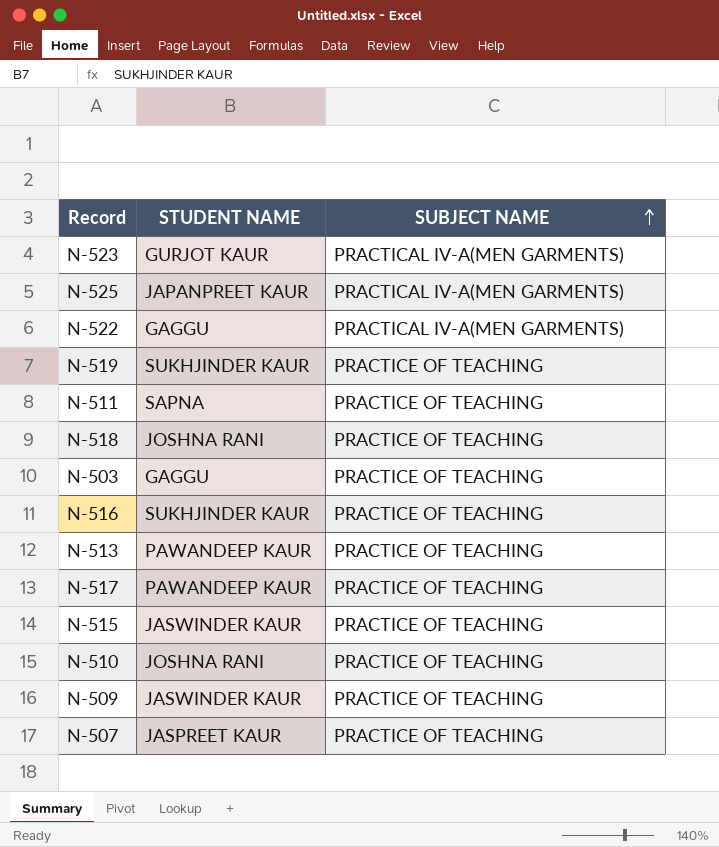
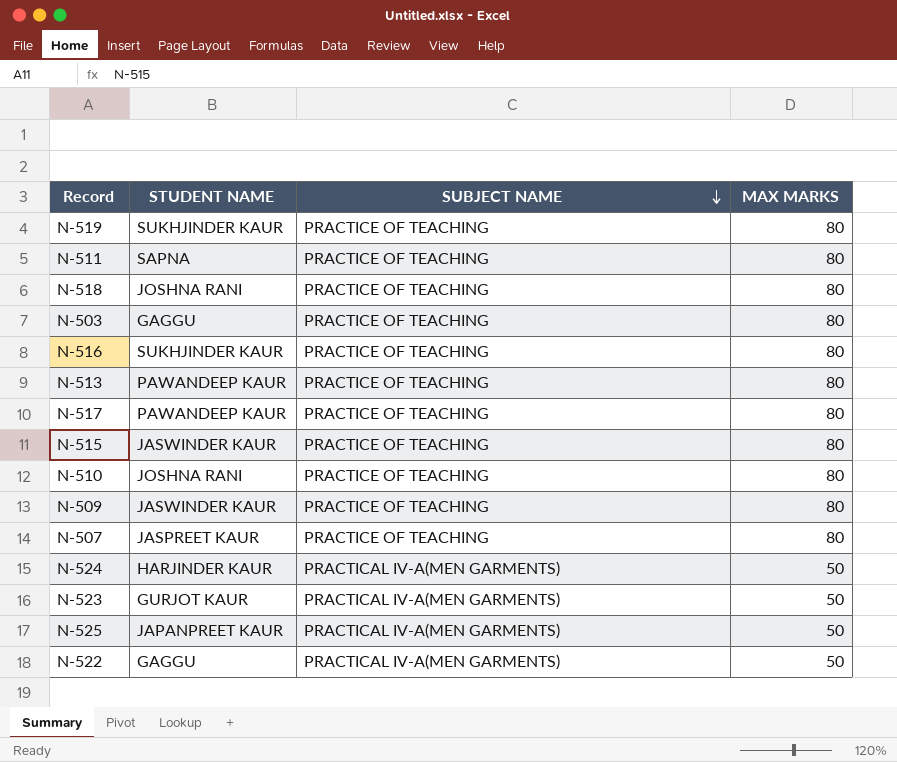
row order: SUBJECT NAME ascending -> SUBJECT NAME descending
column MAX MARKS | position: none -> 4
row N-524: none -> HARJINDER KAUR | PRACTICAL IV-A(MEN GARMENTS) | 50

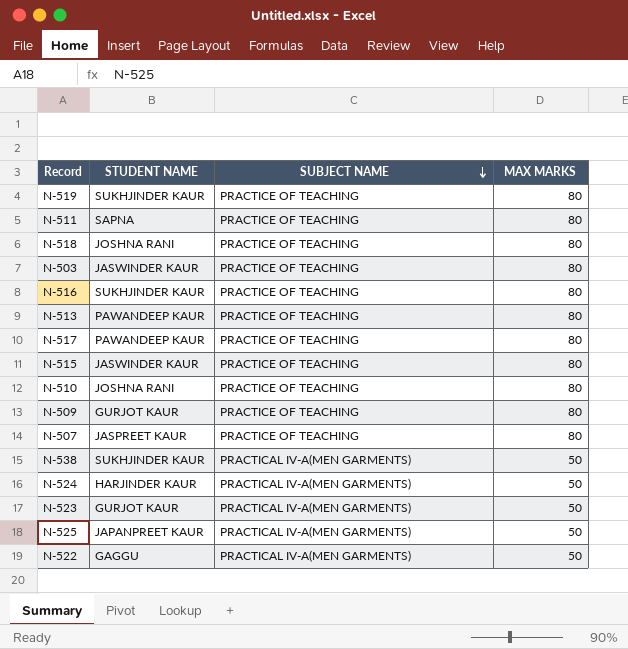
N-503 | STUDENT NAME: GAGGU -> JASWINDER KAUR
N-509 | STUDENT NAME: JASWINDER KAUR -> GURJOT KAUR
row N-538: none -> SUKHJINDER KAUR | PRACTICAL IV-A(MEN GARMENTS) | 50

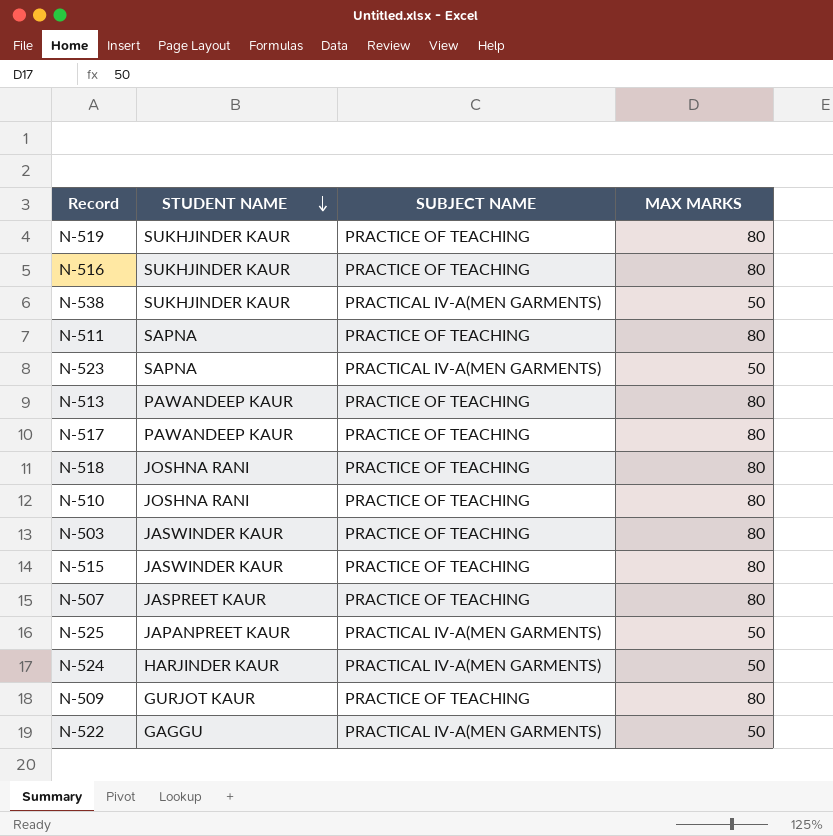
row order: SUBJECT NAME descending -> STUDENT NAME descending
N-523 | STUDENT NAME: GURJOT KAUR -> SAPNA

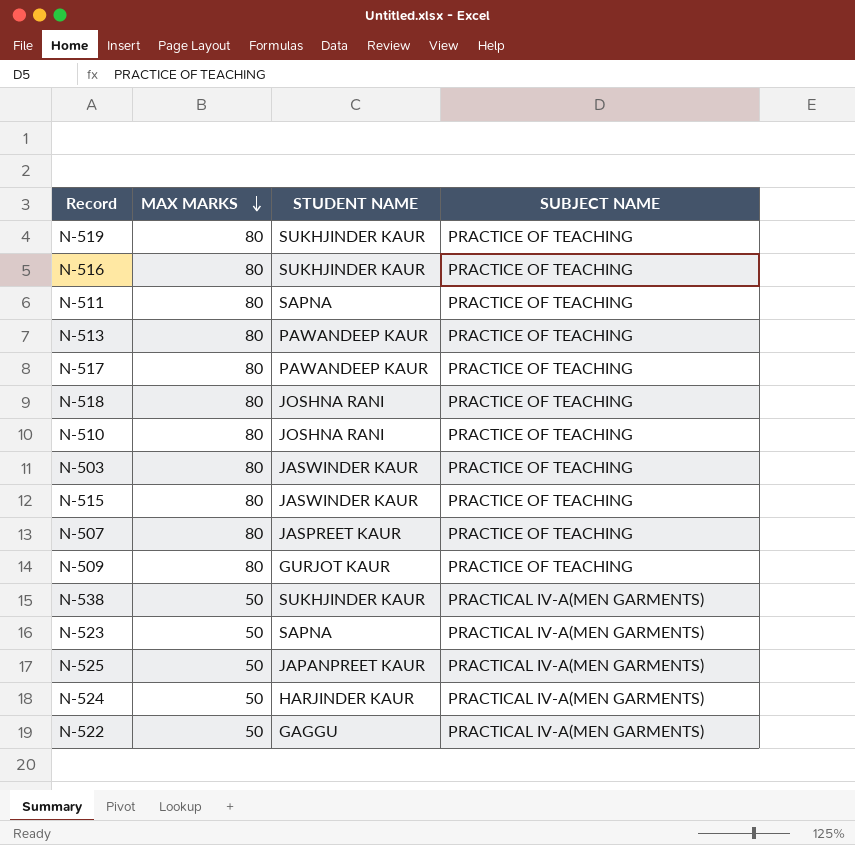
row order: STUDENT NAME descending -> MAX MARKS descending
column MAX MARKS | position: 4 -> 2

